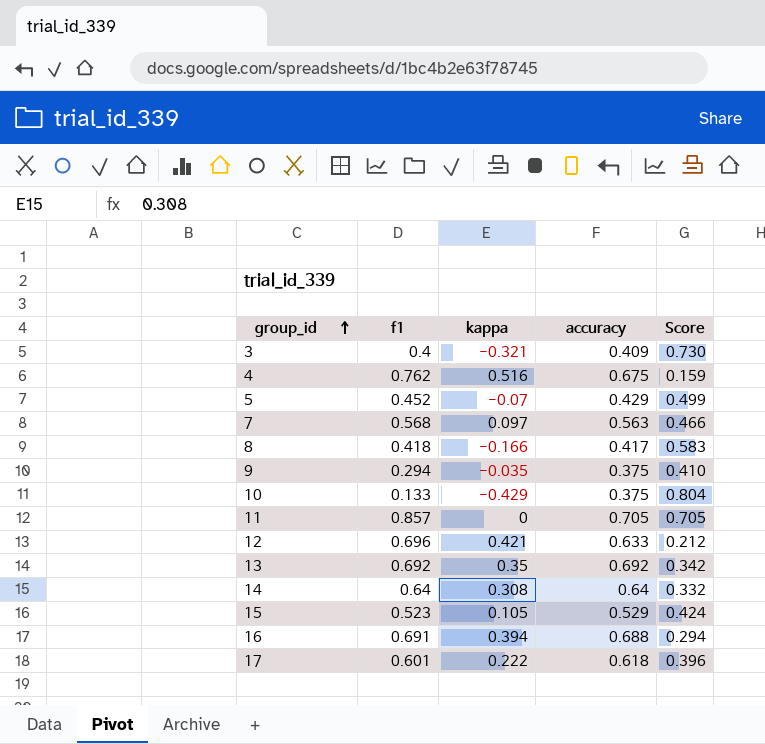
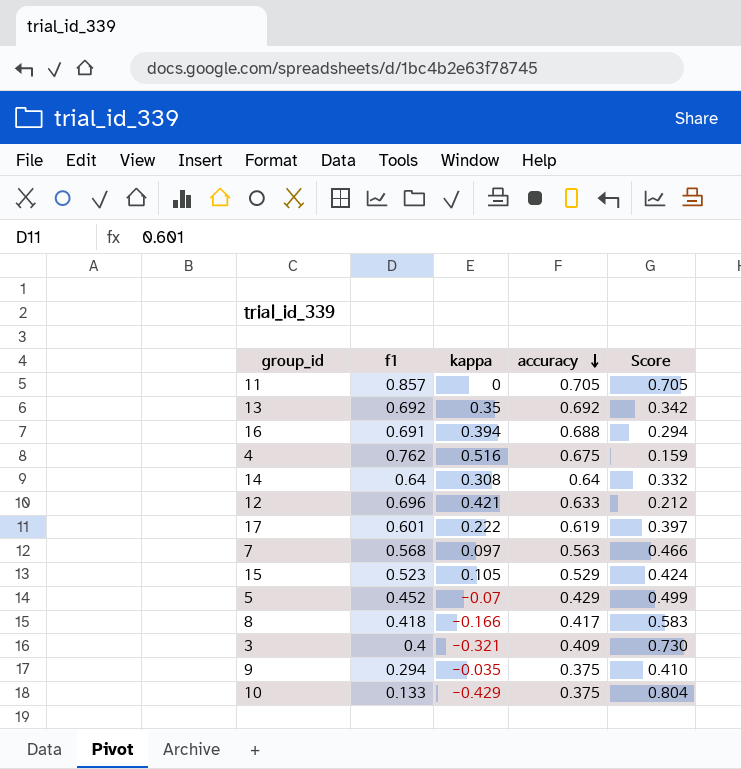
row order: group_id ascending -> accuracy descending
17 | accuracy: 0.618 -> 0.619
17 | Score: 0.396 -> 0.397

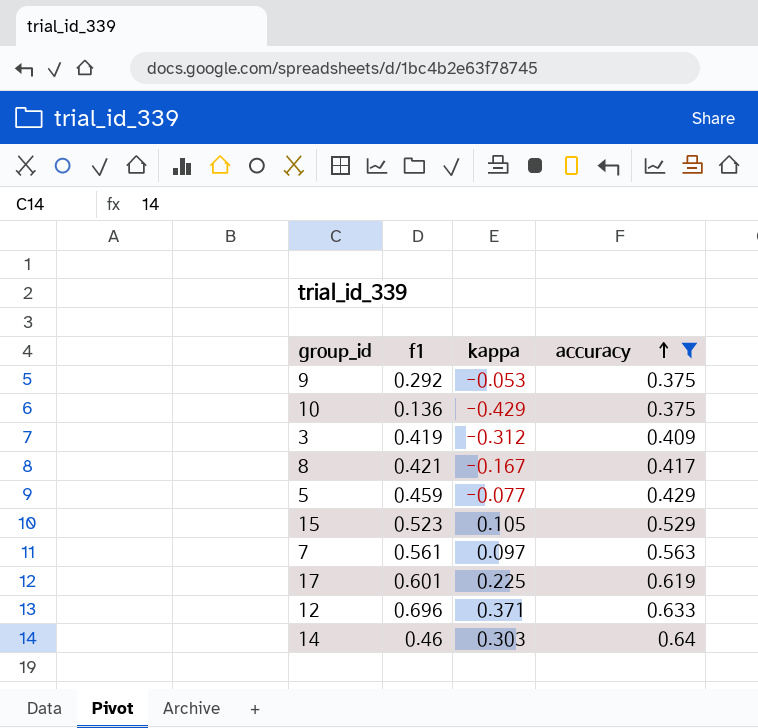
filter: none -> accuracy <= 0.64
row order: accuracy descending -> accuracy ascending
column Score | formula: [accuracy] - [kappa] -> none
9 | f1: 0.294 -> 0.292
9 | kappa: -0.035 -> -0.053
10 | f1: 0.133 -> 0.136
3 | f1: 0.4 -> 0.419
3 | kappa: -0.321 -> -0.312
8 | f1: 0.418 -> 0.421
8 | kappa: -0.166 -> -0.167
5 | f1: 0.452 -> 0.459
5 | kappa: -0.07 -> -0.077
7 | f1: 0.568 -> 0.561
17 | kappa: 0.222 -> 0.225
12 | kappa: 0.421 -> 0.371
14 | f1: 0.64 -> 0.46
14 | kappa: 0.308 -> 0.303

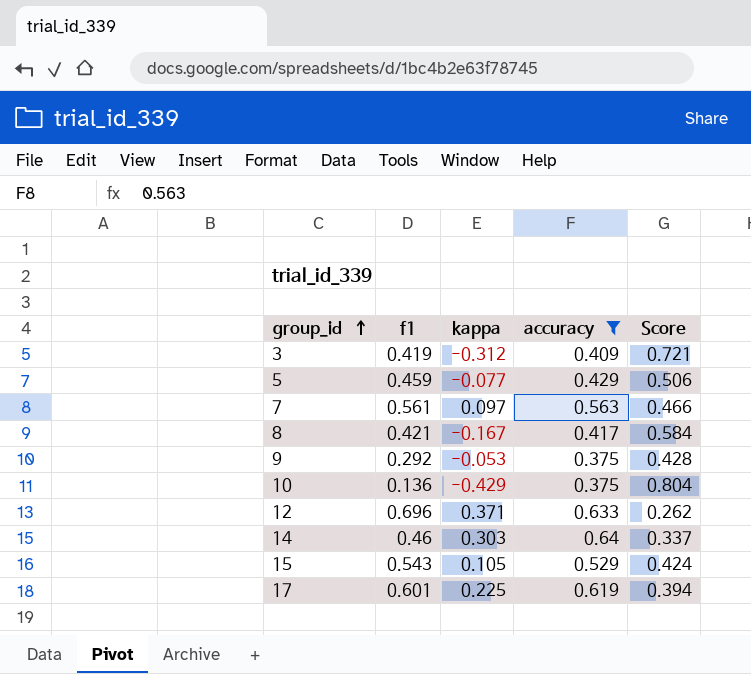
row order: accuracy ascending -> group_id ascending
column Score | formula: none -> [accuracy] - [kappa]
15 | f1: 0.523 -> 0.543

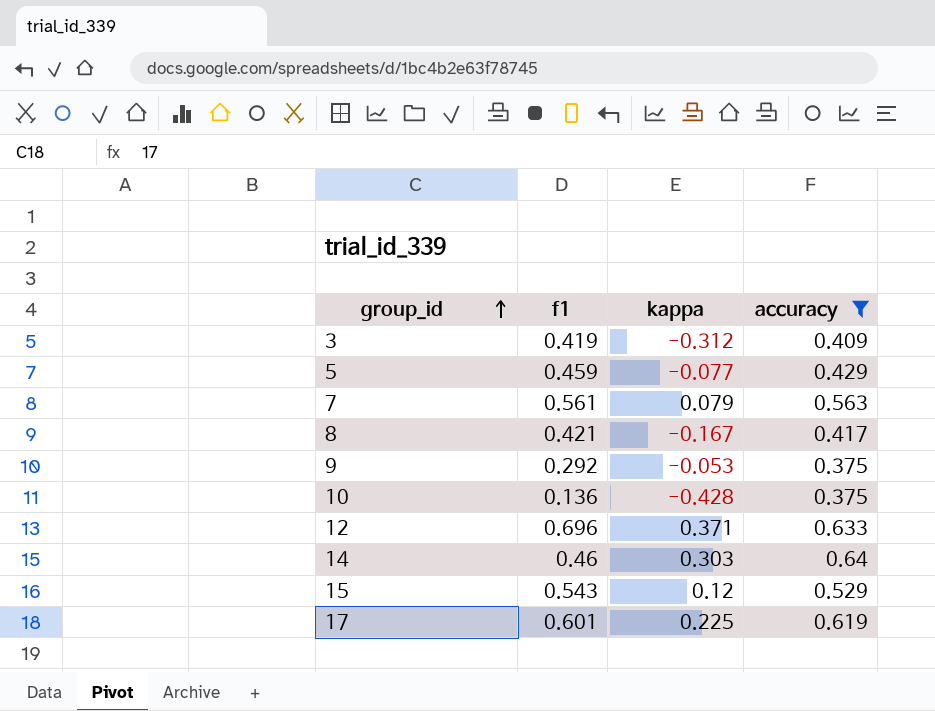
column Score | formula: [accuracy] - [kappa] -> none
7 | kappa: 0.097 -> 0.079
10 | kappa: -0.429 -> -0.428
15 | kappa: 0.105 -> 0.12

